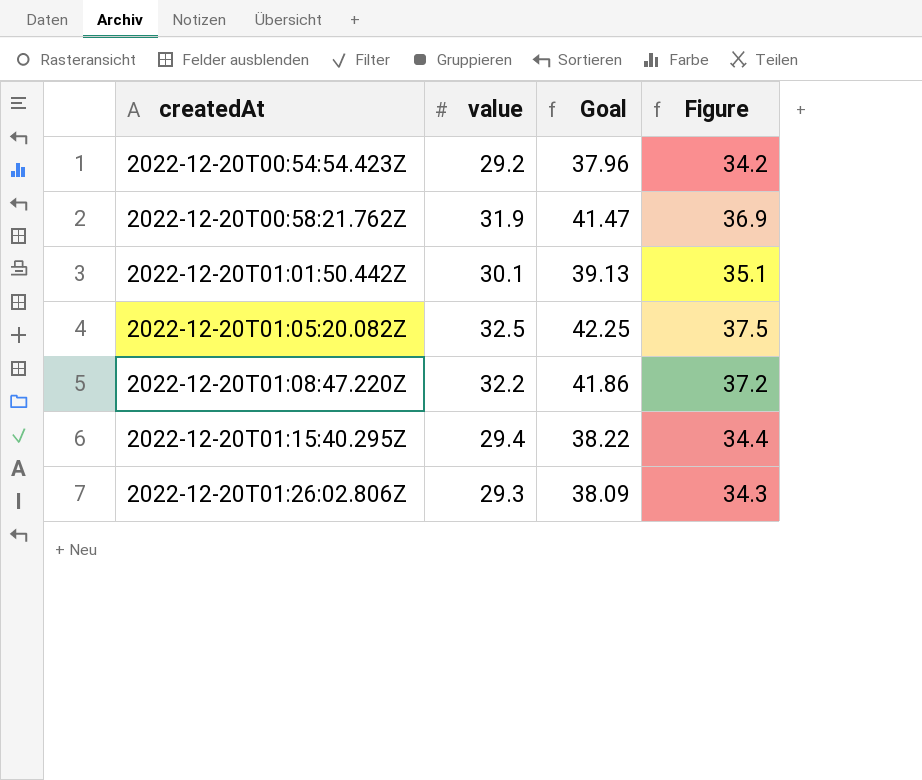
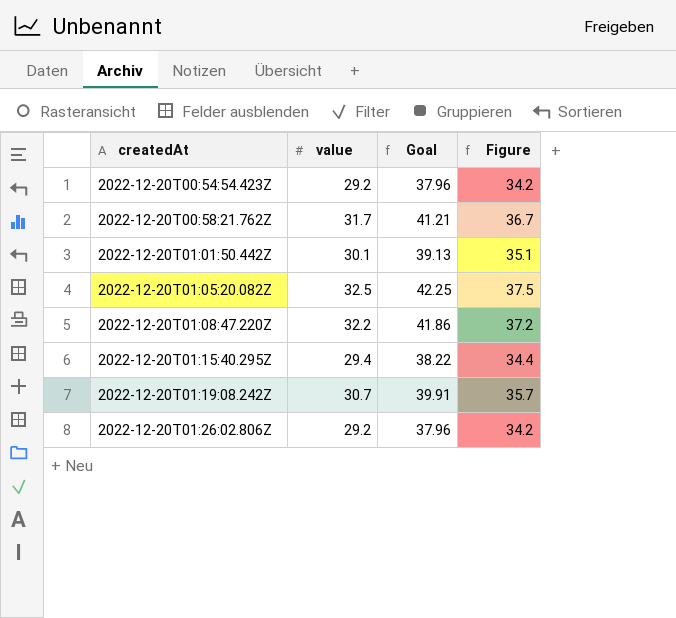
2022-12-20T00:58:21.762Z | value: 31.9 -> 31.7
2022-12-20T00:58:21.762Z | Goal: 41.47 -> 41.21
2022-12-20T00:58:21.762Z | Figure: 36.9 -> 36.7
row 2022-12-20T01:19:08.242Z: none -> 30.7 | 39.91 | 35.7
2022-12-20T01:26:02.806Z | value: 29.3 -> 29.2
2022-12-20T01:26:02.806Z | Goal: 38.09 -> 37.96
2022-12-20T01:26:02.806Z | Figure: 34.3 -> 34.2

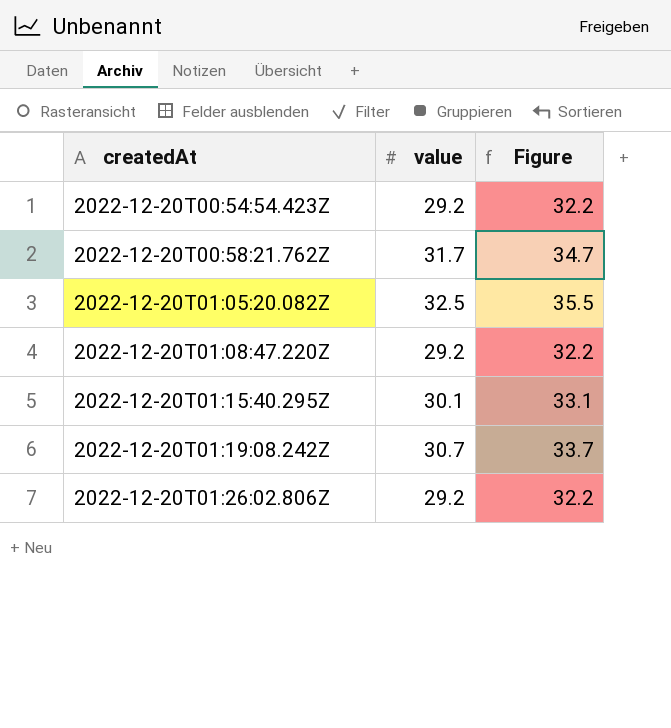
column Goal | formula: [value] * 1.3 -> none
column Figure | formula: [value] + 5 -> [value] + 3
row 2022-12-20T01:01:50.442Z: 30.1 | 39.13 | 35.1 -> none
2022-12-20T01:08:47.220Z | value: 32.2 -> 29.2
2022-12-20T01:15:40.295Z | value: 29.4 -> 30.1

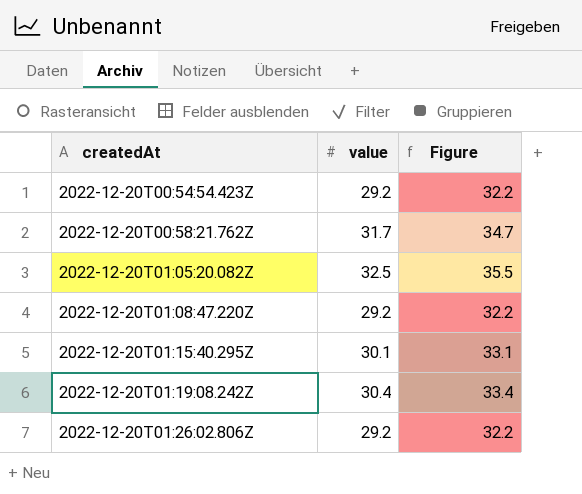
2022-12-20T01:19:08.242Z | value: 30.7 -> 30.4
2022-12-20T01:19:08.242Z | Figure: 33.7 -> 33.4

